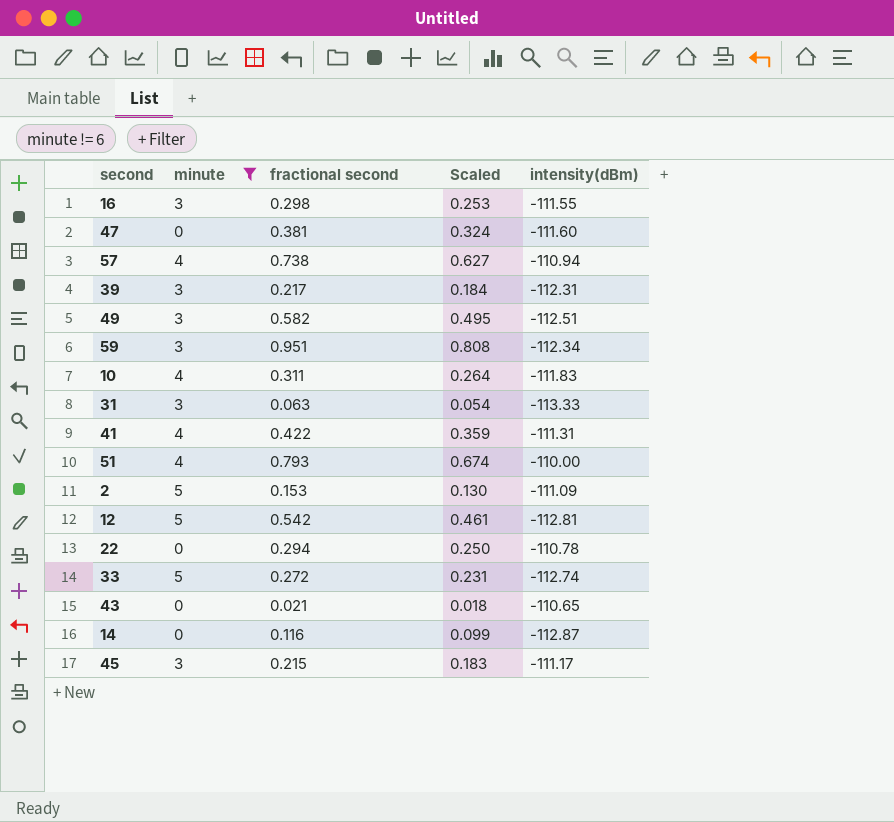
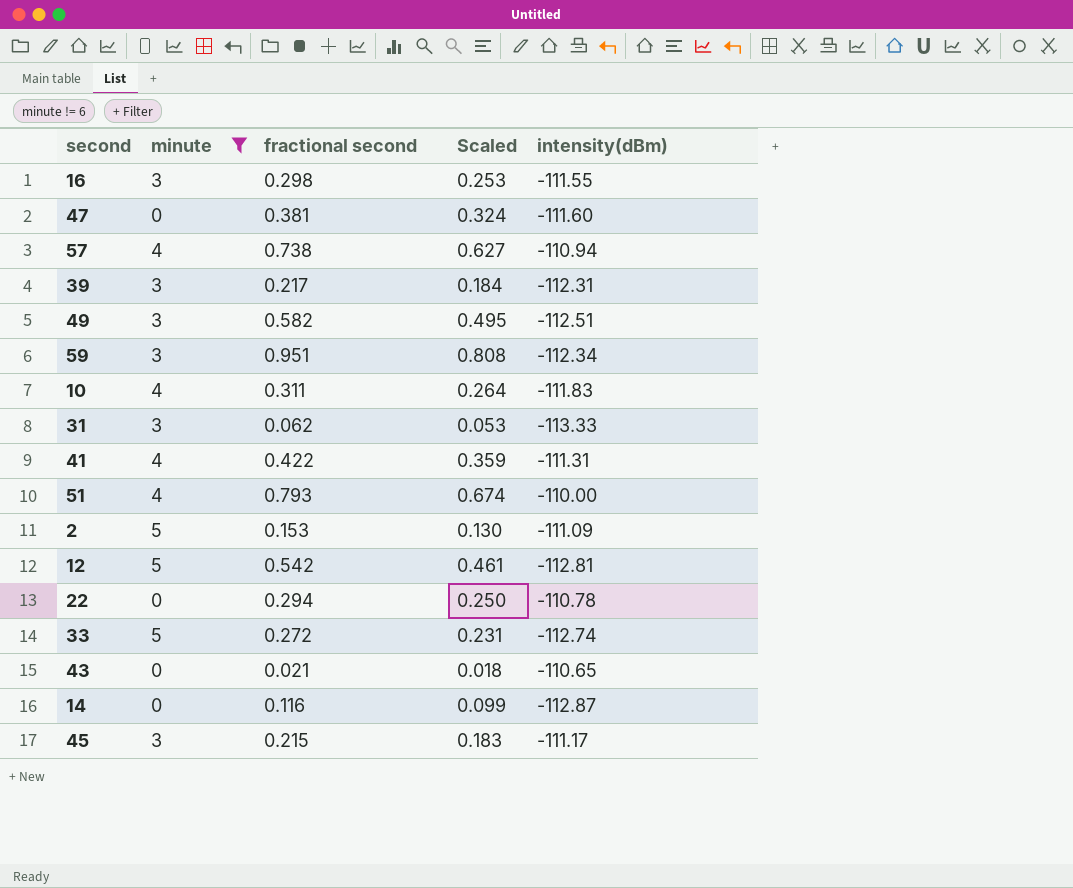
31 | fractional second: 0.063 -> 0.062
31 | Scaled: 0.054 -> 0.053

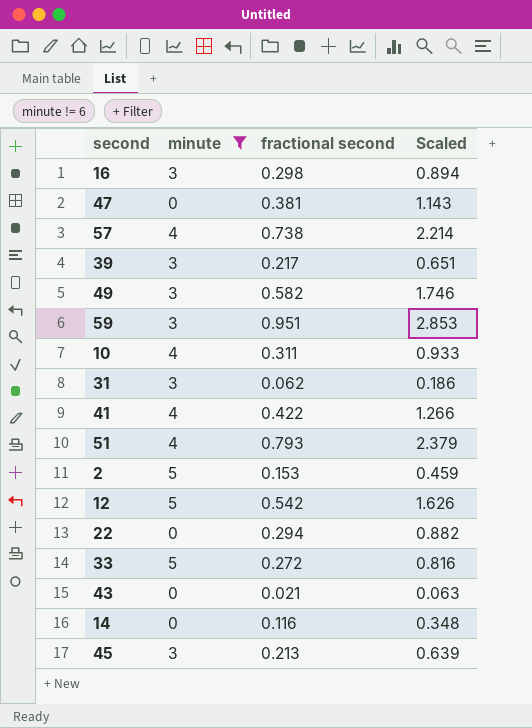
column intensity(dBm) | position: 5 -> none
column Scaled | formula: [fractional second] * 0.85 -> [fractional second] * 3
45 | fractional second: 0.215 -> 0.213

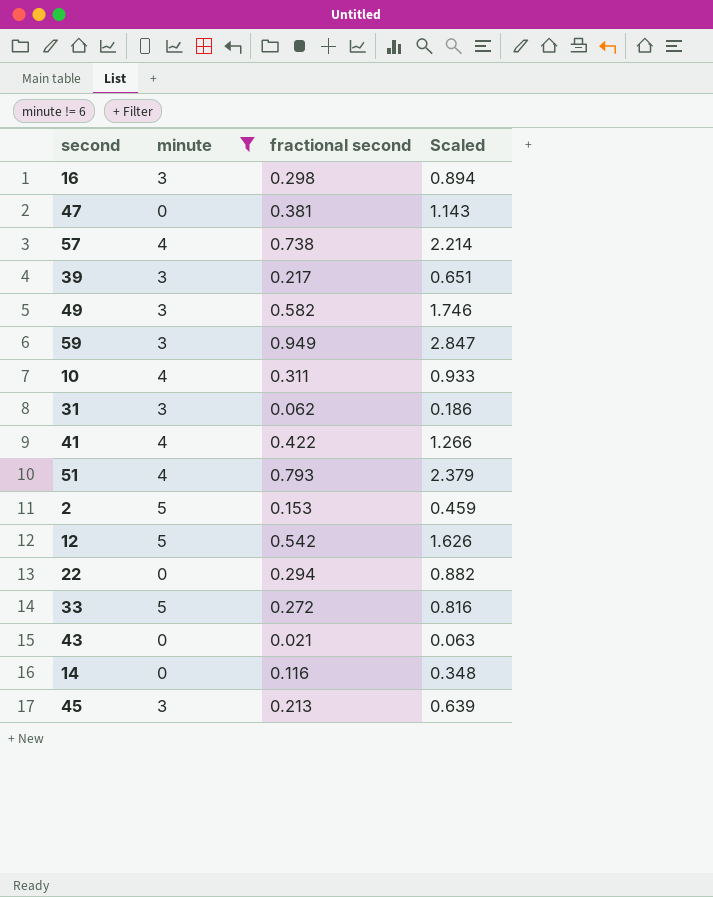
59 | fractional second: 0.951 -> 0.949
59 | Scaled: 2.853 -> 2.847

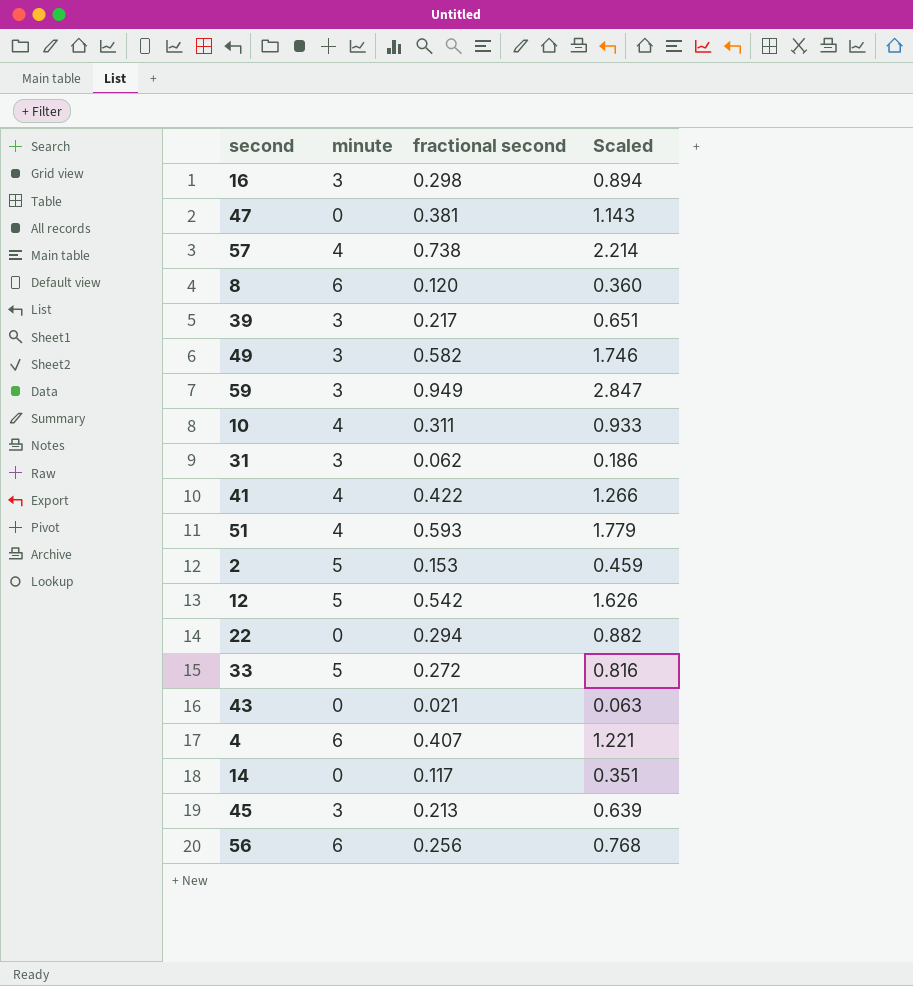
filter: minute != 6 -> none
51 | fractional second: 0.793 -> 0.593
51 | Scaled: 2.379 -> 1.779
14 | fractional second: 0.116 -> 0.117
14 | Scaled: 0.348 -> 0.351

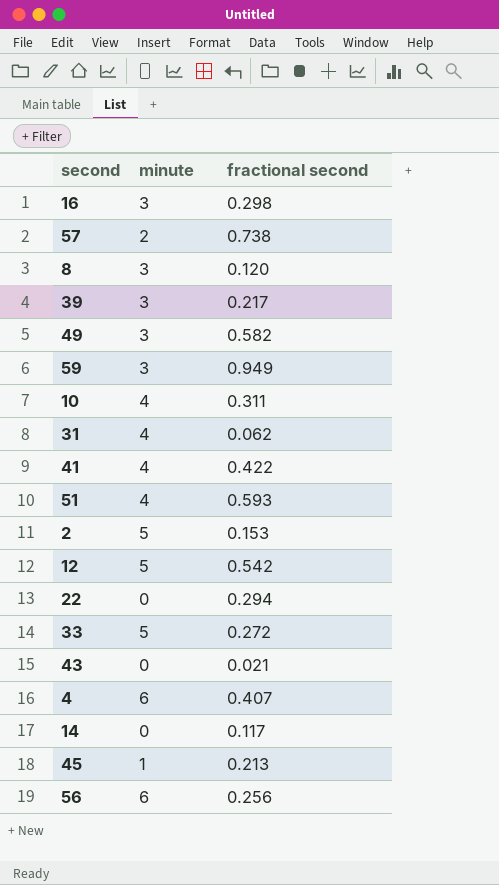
column Scaled | formula: [fractional second] * 3 -> none
row 47: 0 | 0.381 | 1.143 -> none
57 | minute: 4 -> 2
8 | minute: 6 -> 3
31 | minute: 3 -> 4
45 | minute: 3 -> 1

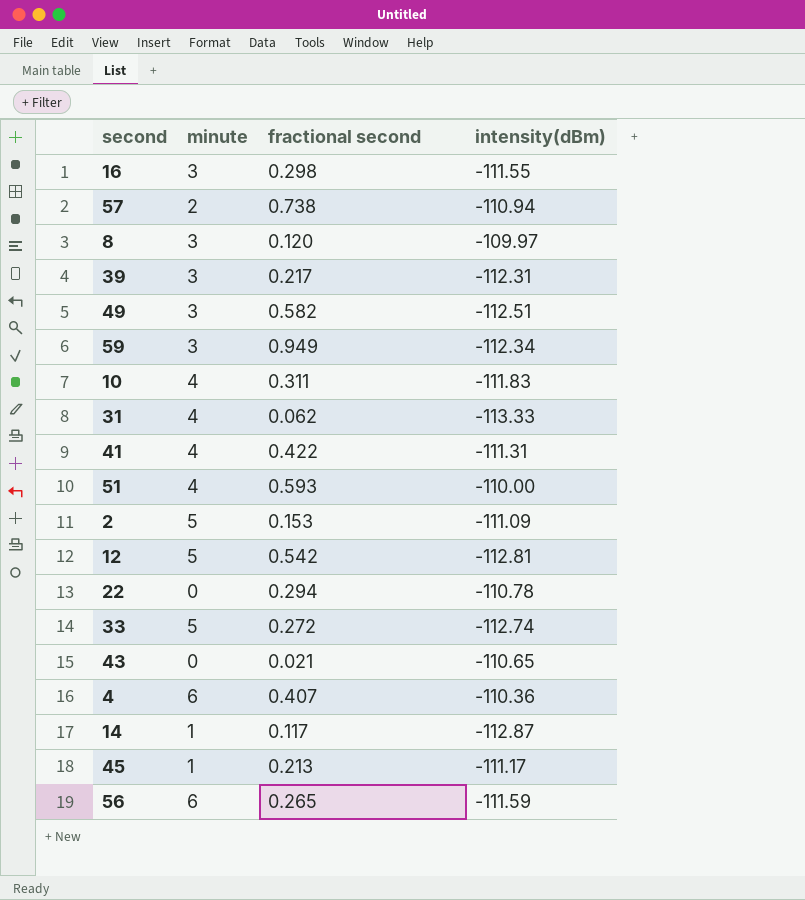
column intensity(dBm) | position: none -> 4
14 | minute: 0 -> 1
56 | fractional second: 0.256 -> 0.265

